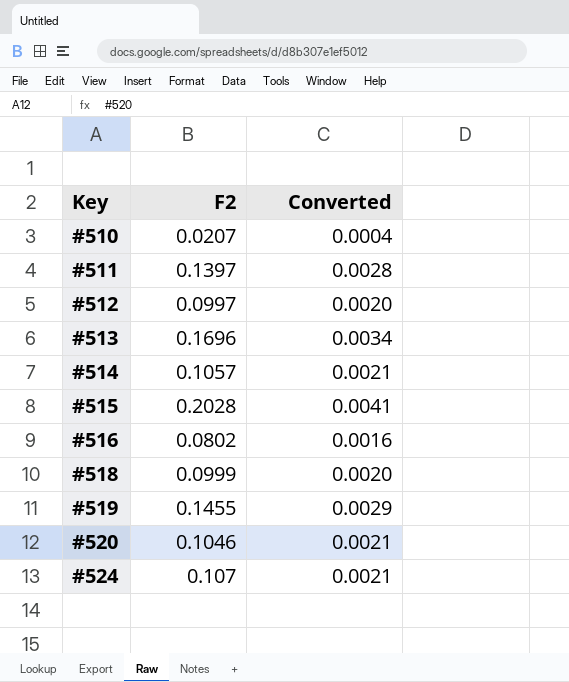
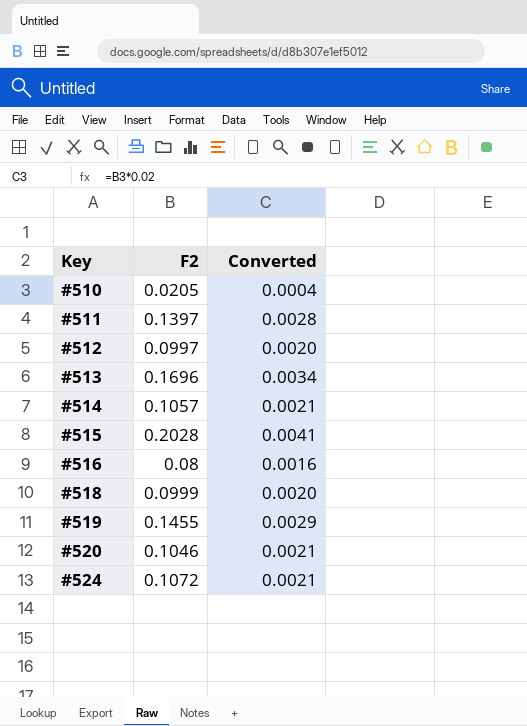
#510 | F2: 0.0207 -> 0.0205
#516 | F2: 0.0802 -> 0.08
#524 | F2: 0.107 -> 0.1072

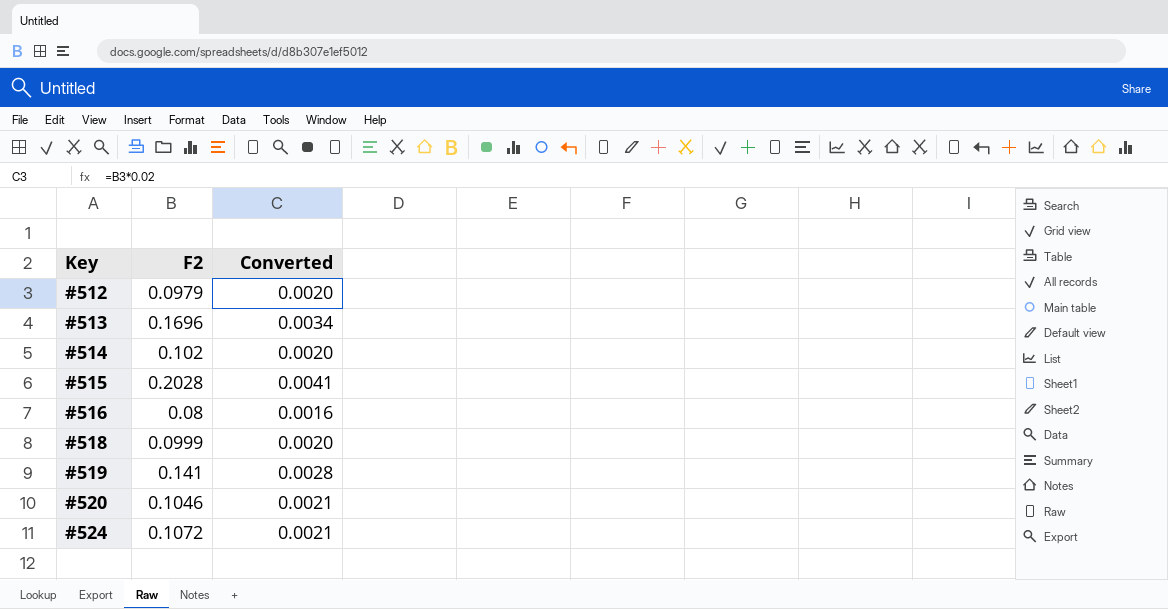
row #510: 0.0205 | 0.0004 -> none
row #511: 0.1397 | 0.0028 -> none
#512 | F2: 0.0997 -> 0.0979
#514 | F2: 0.1057 -> 0.102
#514 | Converted: 0.0021 -> 0.0020
#519 | F2: 0.1455 -> 0.141
#519 | Converted: 0.0029 -> 0.0028

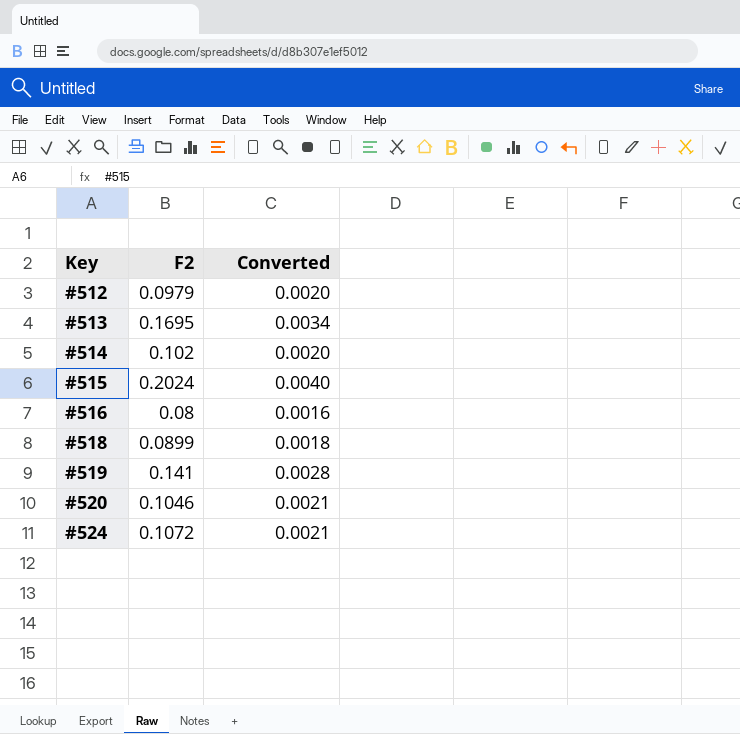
#513 | F2: 0.1696 -> 0.1695
#515 | F2: 0.2028 -> 0.2024
#515 | Converted: 0.0041 -> 0.0040
#518 | F2: 0.0999 -> 0.0899
#518 | Converted: 0.0020 -> 0.0018

